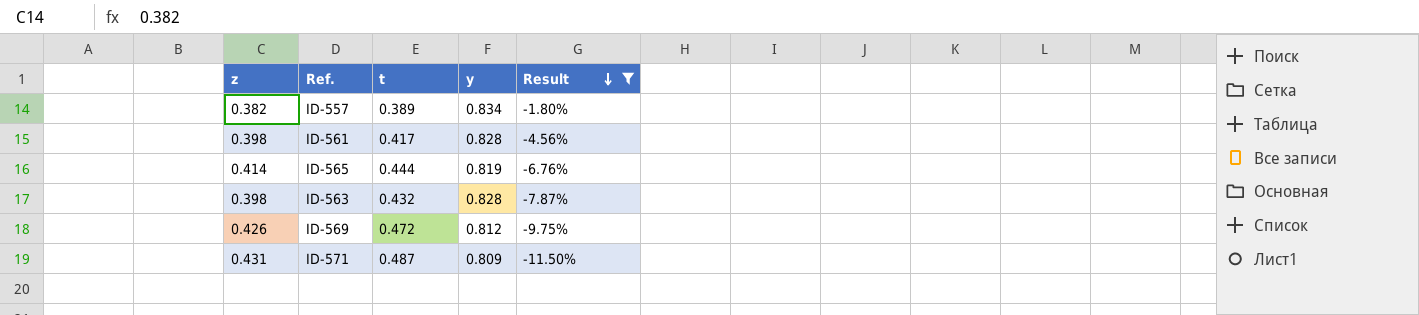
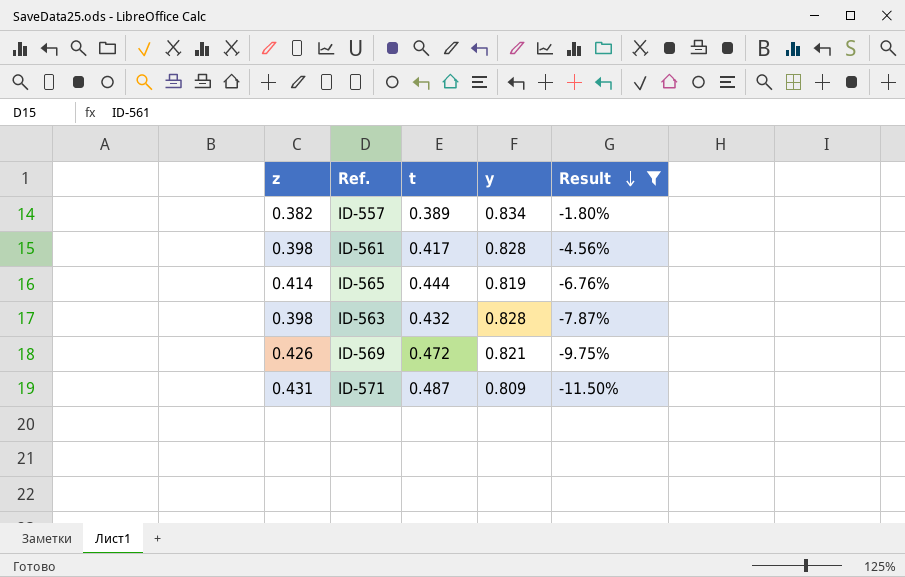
ID-569 | y: 0.812 -> 0.821

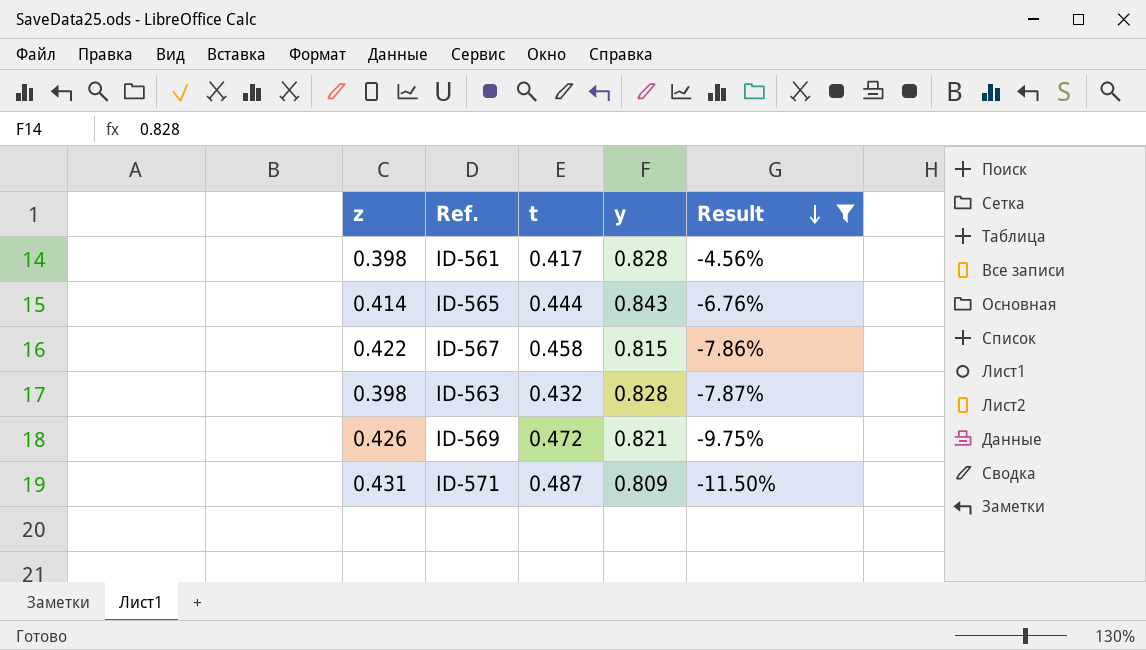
row ID-557: 0.382 | 0.389 | 0.834 | -1.80% -> none
ID-565 | y: 0.819 -> 0.843
row ID-567: none -> 0.422 | 0.458 | 0.815 | -7.86%

